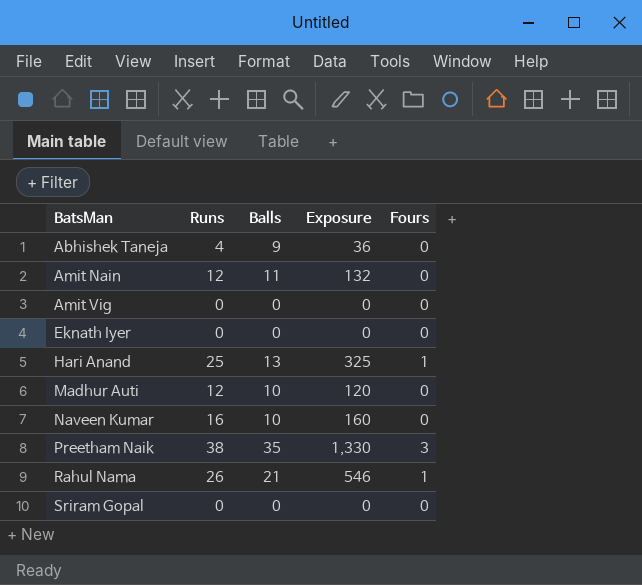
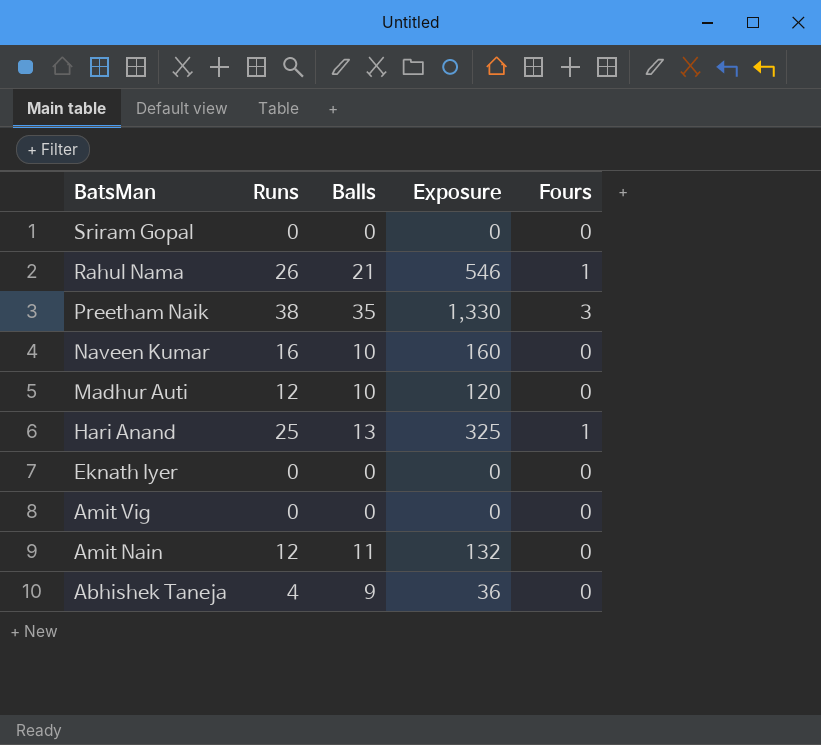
row order: BatsMan ascending -> BatsMan descending

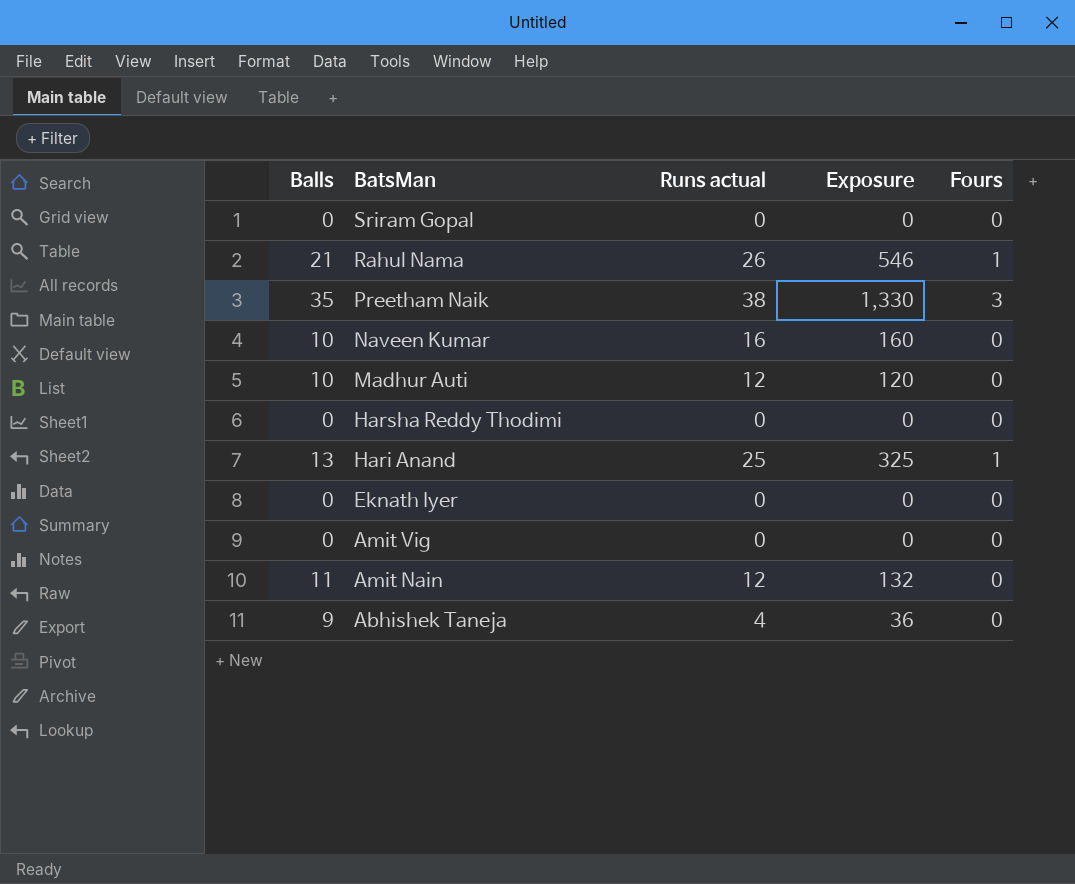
column Balls | position: 3 -> 1
column name: Runs -> Runs actual
row Harsha Reddy Thodimi: none -> 0 | 0 | 0 | 0

